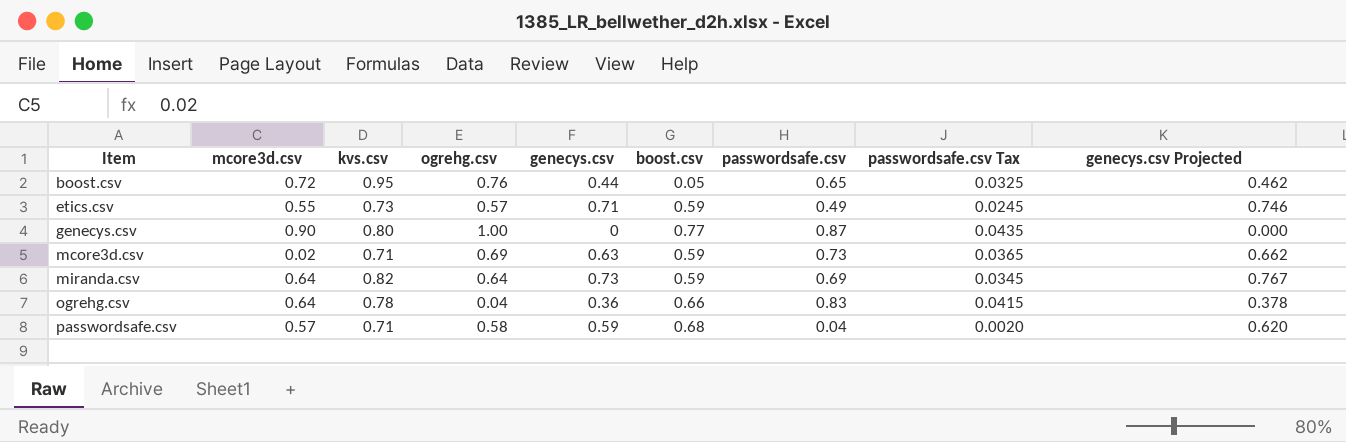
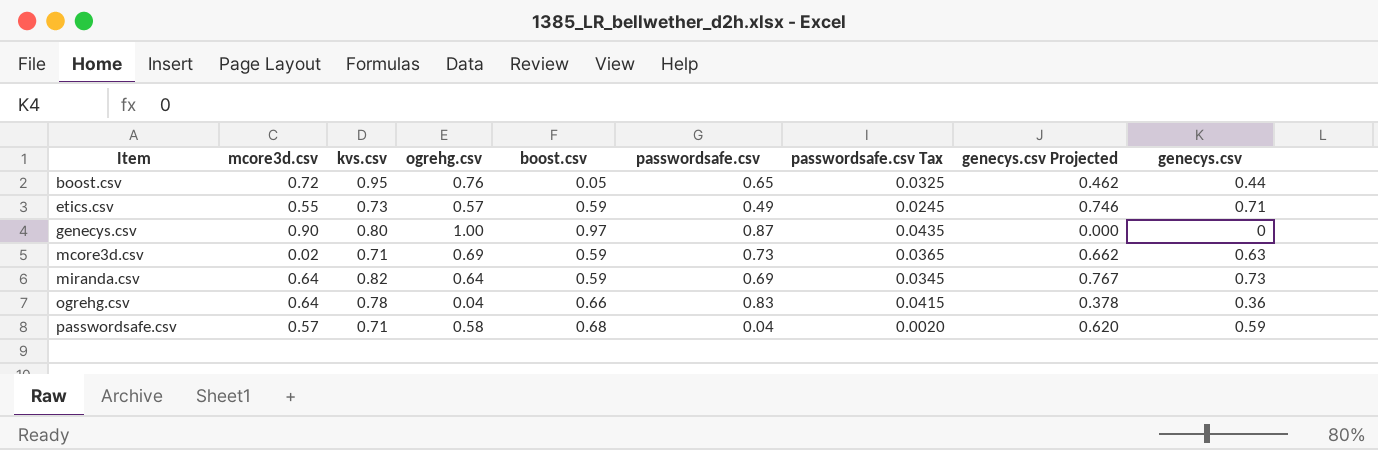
column genecys.csv | position: 5 -> 9
genecys.csv | boost.csv: 0.77 -> 0.97

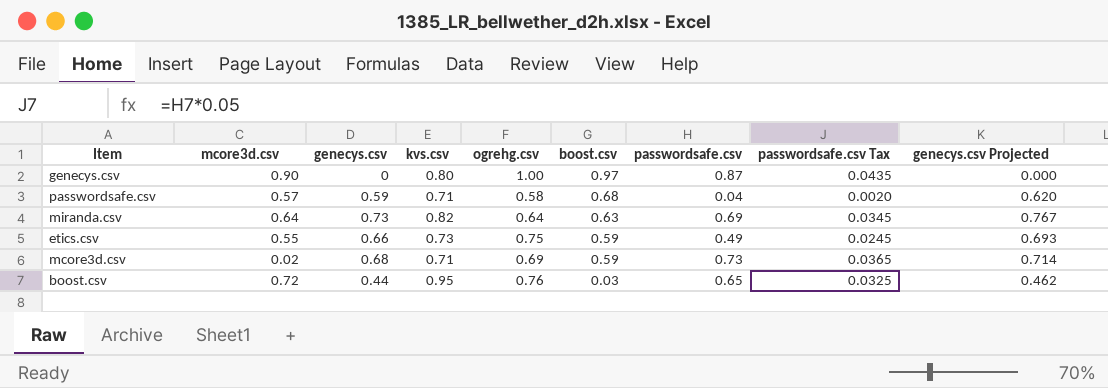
row order: Item ascending -> boost.csv descending
column genecys.csv | position: 9 -> 3
row ogrehg.csv: 0.64 | 0.78 | 0.04 | 0.66 | 0.83 | 0.0415 | 0.378 | 0.36 -> none
miranda.csv | boost.csv: 0.59 -> 0.63
etics.csv | genecys.csv: 0.71 -> 0.66
etics.csv | ogrehg.csv: 0.57 -> 0.75
etics.csv | genecys.csv Projected: 0.746 -> 0.693
mcore3d.csv | genecys.csv: 0.63 -> 0.68
mcore3d.csv | genecys.csv Projected: 0.662 -> 0.714
boost.csv | boost.csv: 0.05 -> 0.03

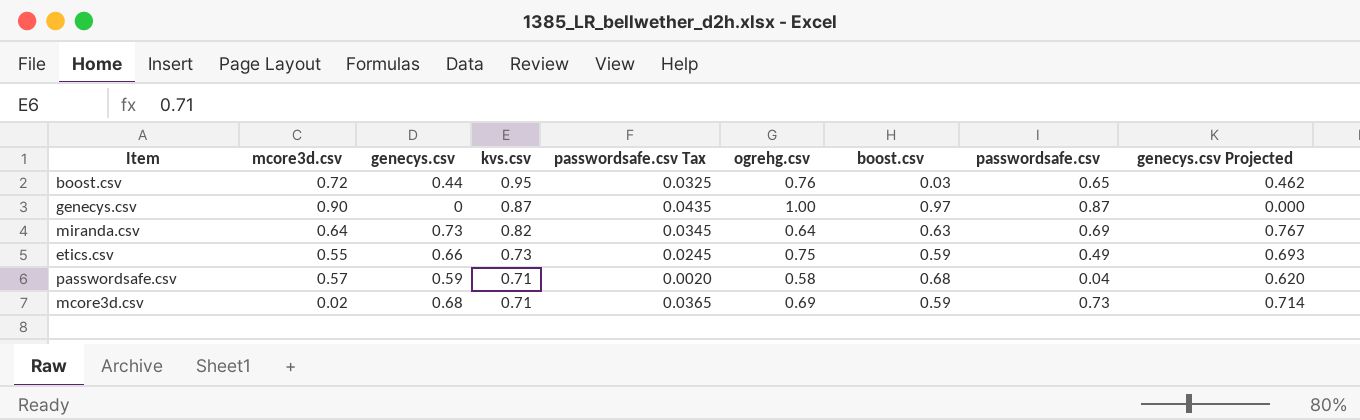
row order: boost.csv descending -> kvs.csv descending
column passwordsafe.csv Tax | position: 8 -> 5
genecys.csv | kvs.csv: 0.80 -> 0.87

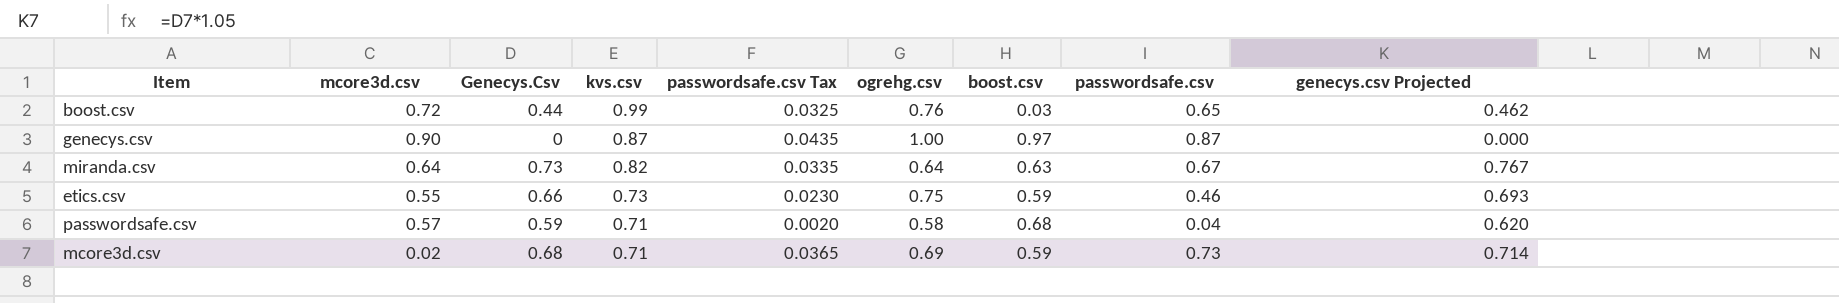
column name: genecys.csv -> Genecys.Csv
boost.csv | kvs.csv: 0.95 -> 0.99
miranda.csv | passwordsafe.csv Tax: 0.0345 -> 0.0335
miranda.csv | passwordsafe.csv: 0.69 -> 0.67
etics.csv | passwordsafe.csv Tax: 0.0245 -> 0.0230
etics.csv | passwordsafe.csv: 0.49 -> 0.46

